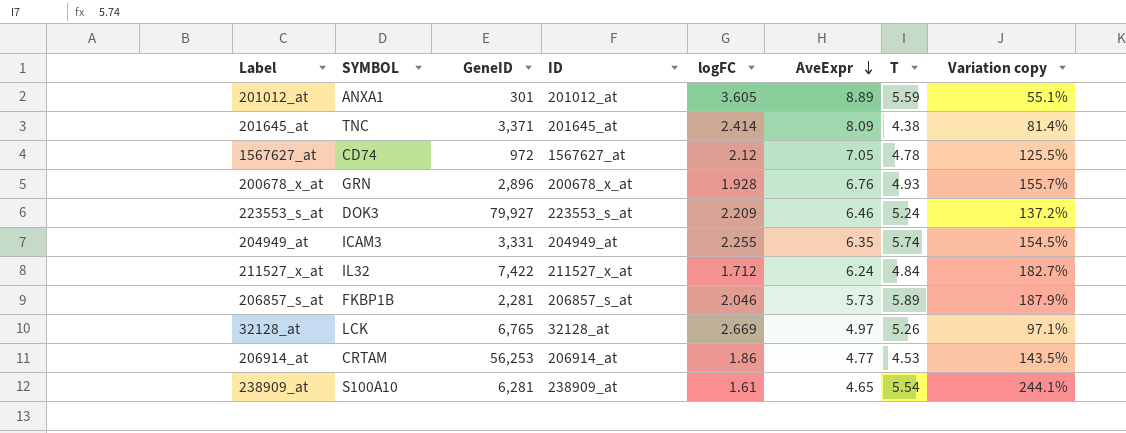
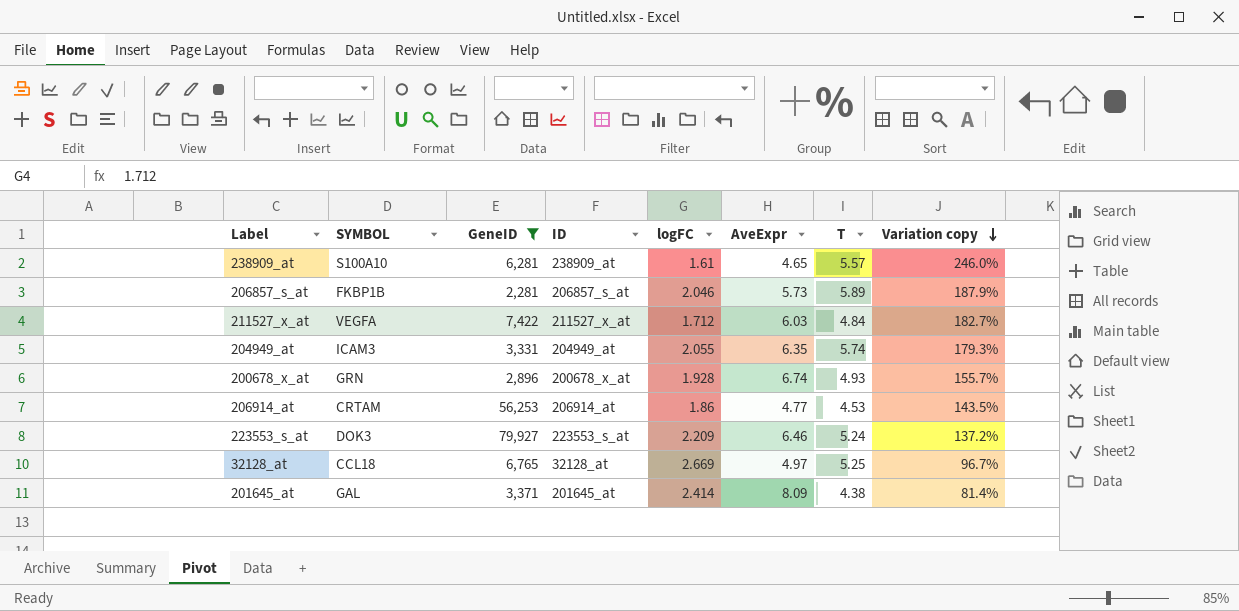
filter: none -> GeneID >= 2,281
row order: AveExpr descending -> Variation copy descending
238909_at | T: 5.54 -> 5.57
238909_at | Variation copy: 244.1% -> 246.0%
211527_x_at | SYMBOL: IL32 -> VEGFA
211527_x_at | AveExpr: 6.24 -> 6.03
204949_at | logFC: 2.255 -> 2.055
204949_at | Variation copy: 154.5% -> 179.3%
200678_x_at | AveExpr: 6.76 -> 6.74
32128_at | SYMBOL: LCK -> CCL18
32128_at | T: 5.26 -> 5.25
32128_at | Variation copy: 97.1% -> 96.7%
201645_at | SYMBOL: TNC -> GAL

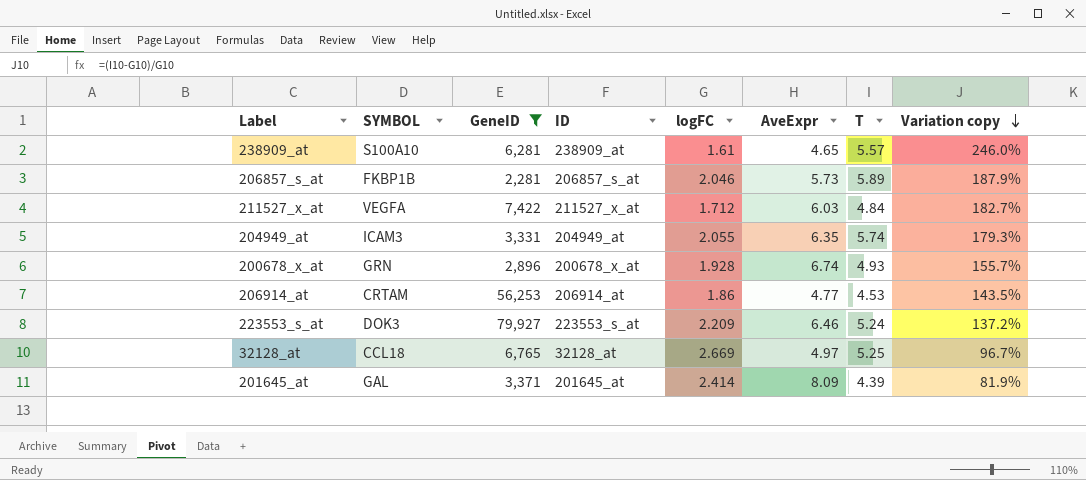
201645_at | T: 4.38 -> 4.39
201645_at | Variation copy: 81.4% -> 81.9%

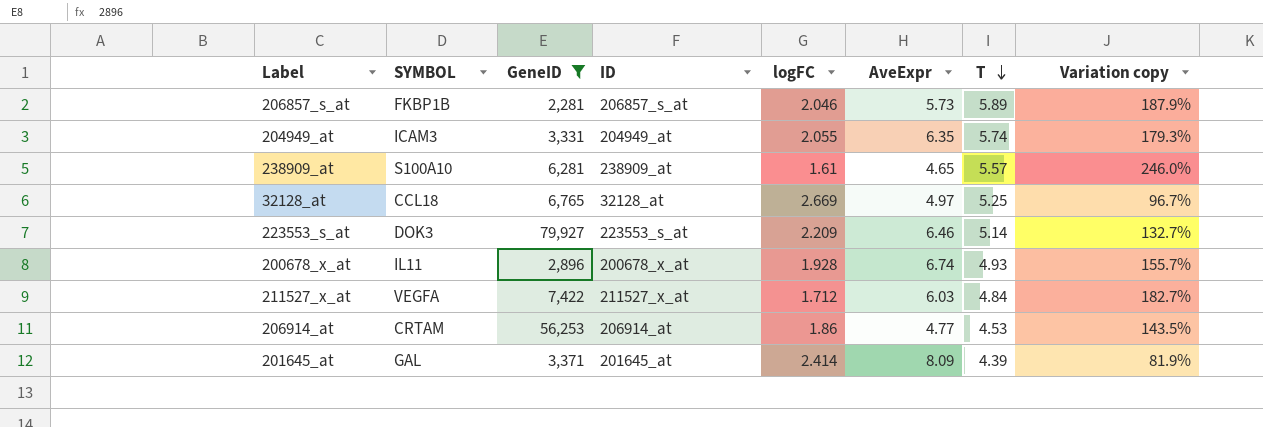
row order: Variation copy descending -> T descending
223553_s_at | T: 5.24 -> 5.14
223553_s_at | Variation copy: 137.2% -> 132.7%
200678_x_at | SYMBOL: GRN -> IL11

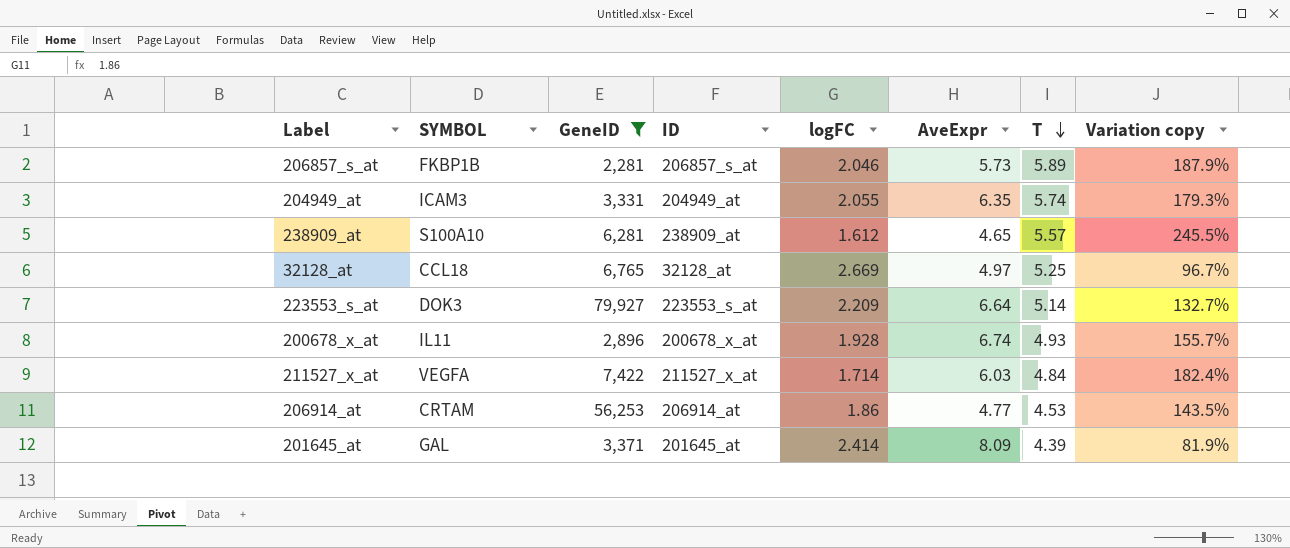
238909_at | logFC: 1.61 -> 1.612
238909_at | Variation copy: 246.0% -> 245.5%
223553_s_at | AveExpr: 6.46 -> 6.64
211527_x_at | logFC: 1.712 -> 1.714
211527_x_at | Variation copy: 182.7% -> 182.4%

